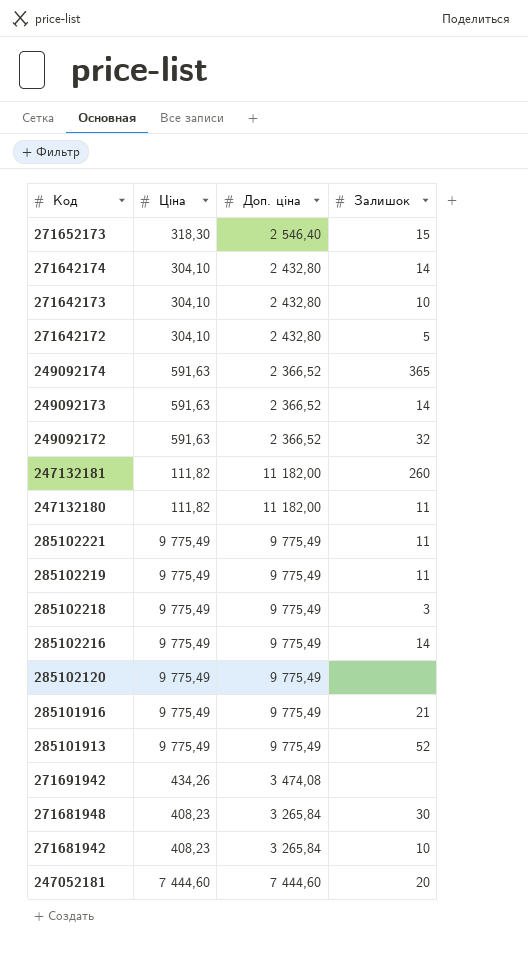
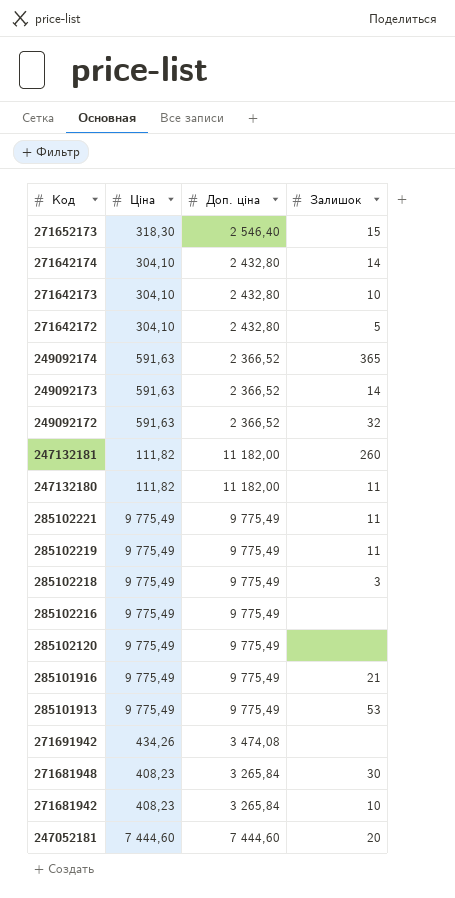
285102216 | Залишок: 14 -> none
285101913 | Залишок: 52 -> 53

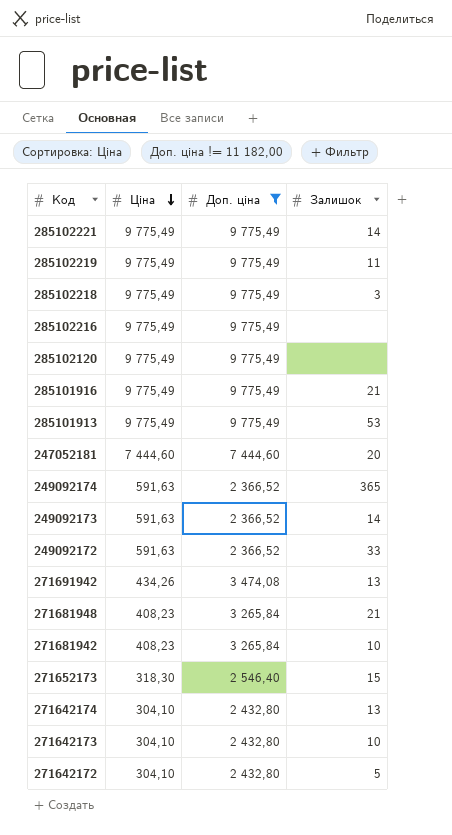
filter: none -> Доп. ціна != 11 182,00
row order: none -> Ціна descending
285102221 | Залишок: 11 -> 14
249092172 | Залишок: 32 -> 33
271691942 | Залишок: none -> 13
271681948 | Залишок: 30 -> 21
271642174 | Залишок: 14 -> 13

